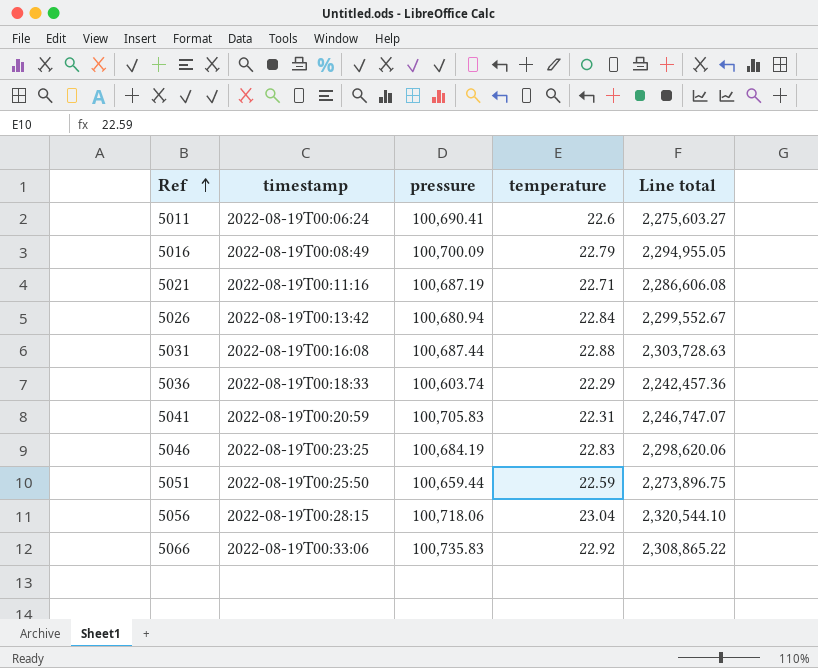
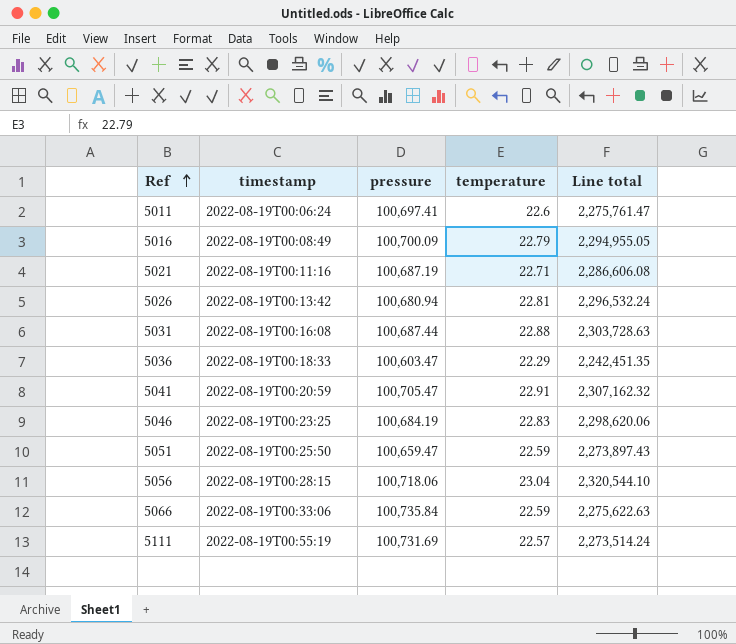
5011 | pressure: 100,690.41 -> 100,697.41
5011 | Line total: 2,275,603.27 -> 2,275,761.47
5026 | temperature: 22.84 -> 22.81
5026 | Line total: 2,299,552.67 -> 2,296,532.24
5036 | pressure: 100,603.74 -> 100,603.47
5036 | Line total: 2,242,457.36 -> 2,242,451.35
5041 | pressure: 100,705.83 -> 100,705.47
5041 | temperature: 22.31 -> 22.91
5041 | Line total: 2,246,747.07 -> 2,307,162.32
5051 | pressure: 100,659.44 -> 100,659.47
5051 | Line total: 2,273,896.75 -> 2,273,897.43
5066 | pressure: 100,735.83 -> 100,735.84
5066 | temperature: 22.92 -> 22.59
5066 | Line total: 2,308,865.22 -> 2,275,622.63
row 5111: none -> 2022-08-19T00:55:19 | 100,731.69 | 22.57 | 2,273,514.24

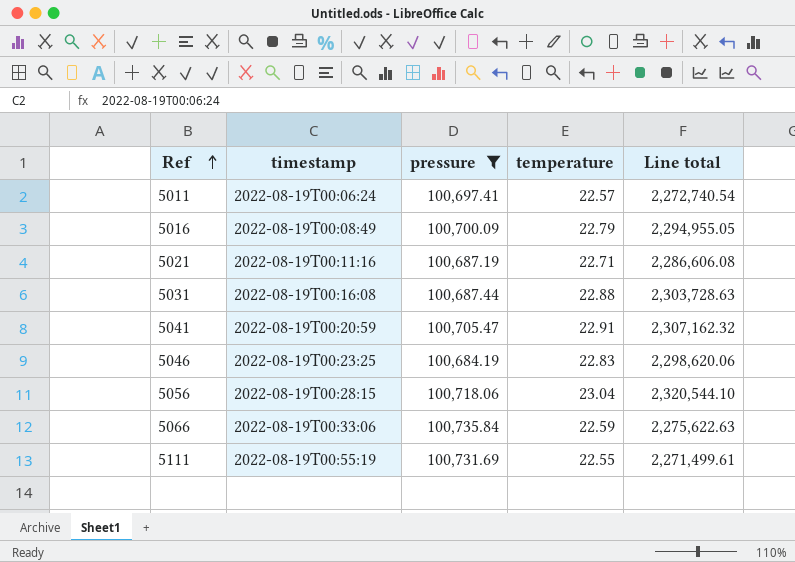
filter: none -> pressure >= 100,684.19
5011 | temperature: 22.6 -> 22.57
5011 | Line total: 2,275,761.47 -> 2,272,740.54
5111 | temperature: 22.57 -> 22.55
5111 | Line total: 2,273,514.24 -> 2,271,499.61

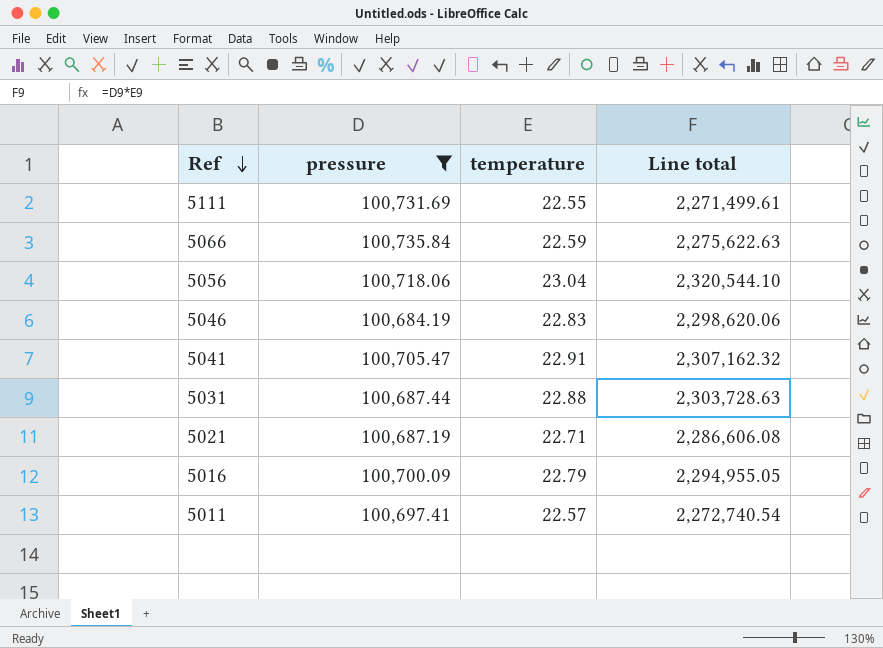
row order: Ref ascending -> Ref descending
column timestamp | position: 2 -> none

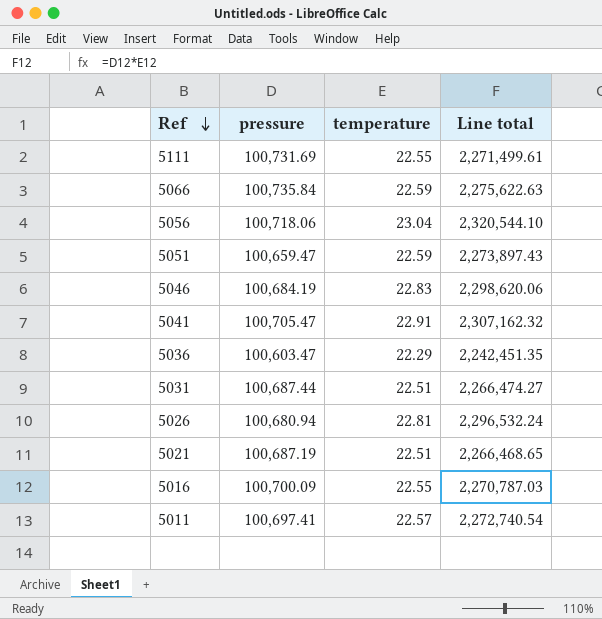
filter: pressure >= 100,684.19 -> none
5031 | temperature: 22.88 -> 22.51
5031 | Line total: 2,303,728.63 -> 2,266,474.27
5021 | temperature: 22.71 -> 22.51
5021 | Line total: 2,286,606.08 -> 2,266,468.65
5016 | temperature: 22.79 -> 22.55
5016 | Line total: 2,294,955.05 -> 2,270,787.03

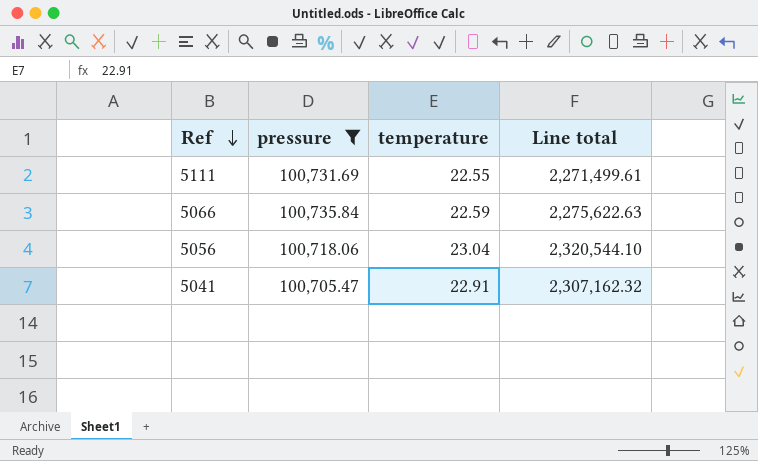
filter: none -> pressure >= 100,705.47

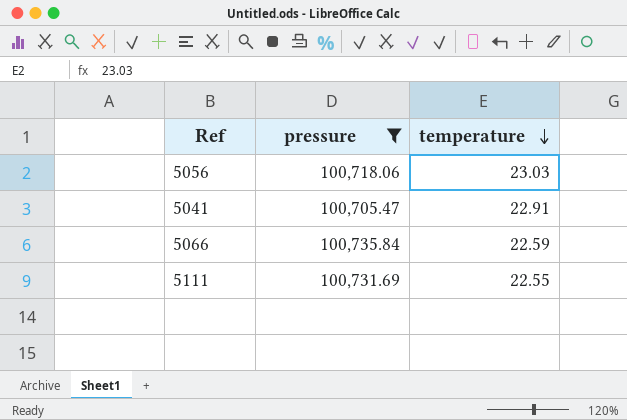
row order: Ref descending -> temperature descending
column Line total | formula: [pressure] * [temperature] -> none
5056 | temperature: 23.04 -> 23.03

